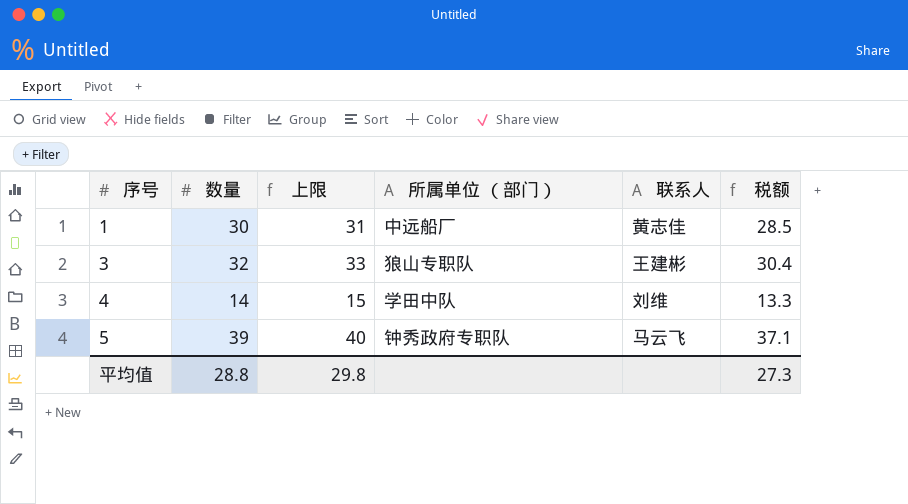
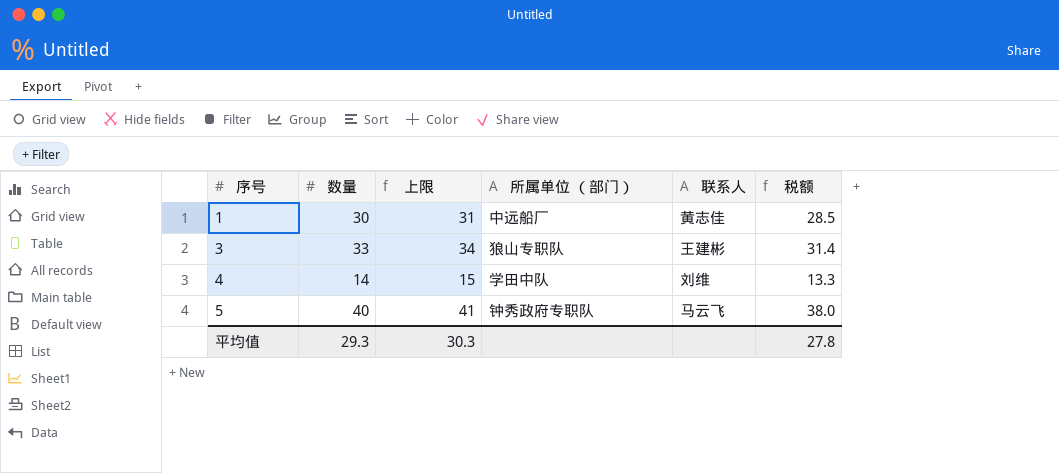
3 | 数量: 32 -> 33
3 | 上限: 33 -> 34
3 | 税额: 30.4 -> 31.4
5 | 数量: 39 -> 40
5 | 上限: 40 -> 41
5 | 税额: 37.1 -> 38.0
平均值 | 数量: 28.8 -> 29.3
平均值 | 上限: 29.8 -> 30.3
平均值 | 税额: 27.3 -> 27.8

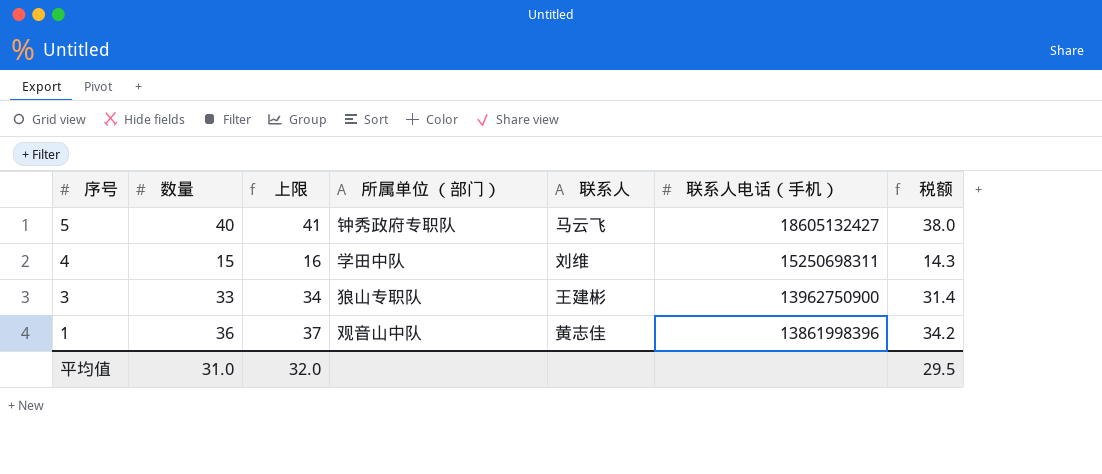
row order: 序号 ascending -> 序号 descending
column 联系人电话（手机） | position: none -> 6
4 | 数量: 14 -> 15
4 | 上限: 15 -> 16
4 | 税额: 13.3 -> 14.3
1 | 数量: 30 -> 36
1 | 上限: 31 -> 37
1 | 所属单位 （部门）: 中远船厂 -> 观音山中队
1 | 税额: 28.5 -> 34.2
平均值 | 数量: 29.3 -> 31.0
平均值 | 上限: 30.3 -> 32.0
平均值 | 税额: 27.8 -> 29.5

